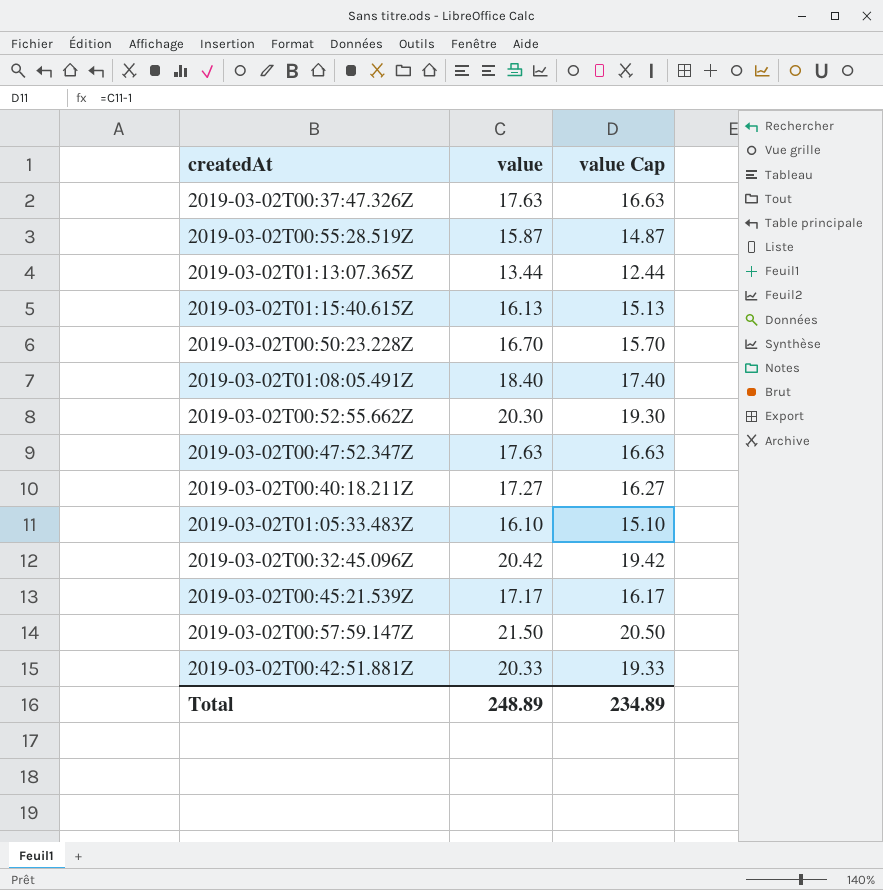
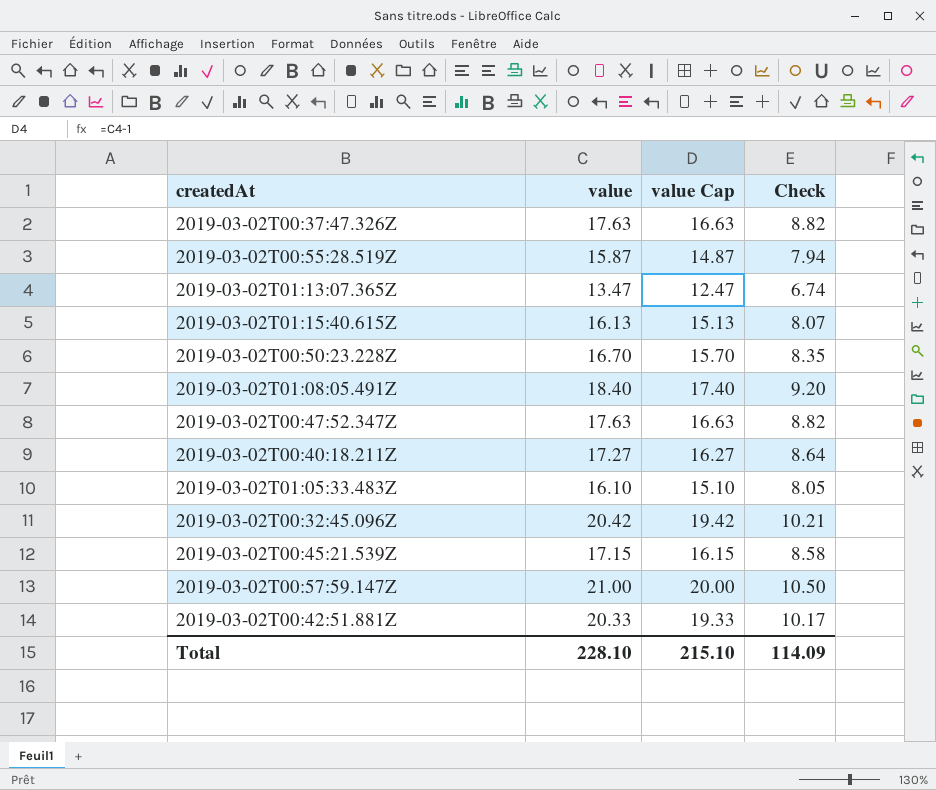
column Check | formula: none -> [value] * 0.5
row 2019-03-02T00:52:55.662Z: 20.30 | 19.30 -> none
2019-03-02T01:13:07.365Z | value: 13.44 -> 13.47
2019-03-02T01:13:07.365Z | value Cap: 12.44 -> 12.47
2019-03-02T00:45:21.539Z | value: 17.17 -> 17.15
2019-03-02T00:45:21.539Z | value Cap: 16.17 -> 16.15
2019-03-02T00:57:59.147Z | value: 21.50 -> 21.00
2019-03-02T00:57:59.147Z | value Cap: 20.50 -> 20.00
Total | value: 248.89 -> 228.10
Total | value Cap: 234.89 -> 215.10

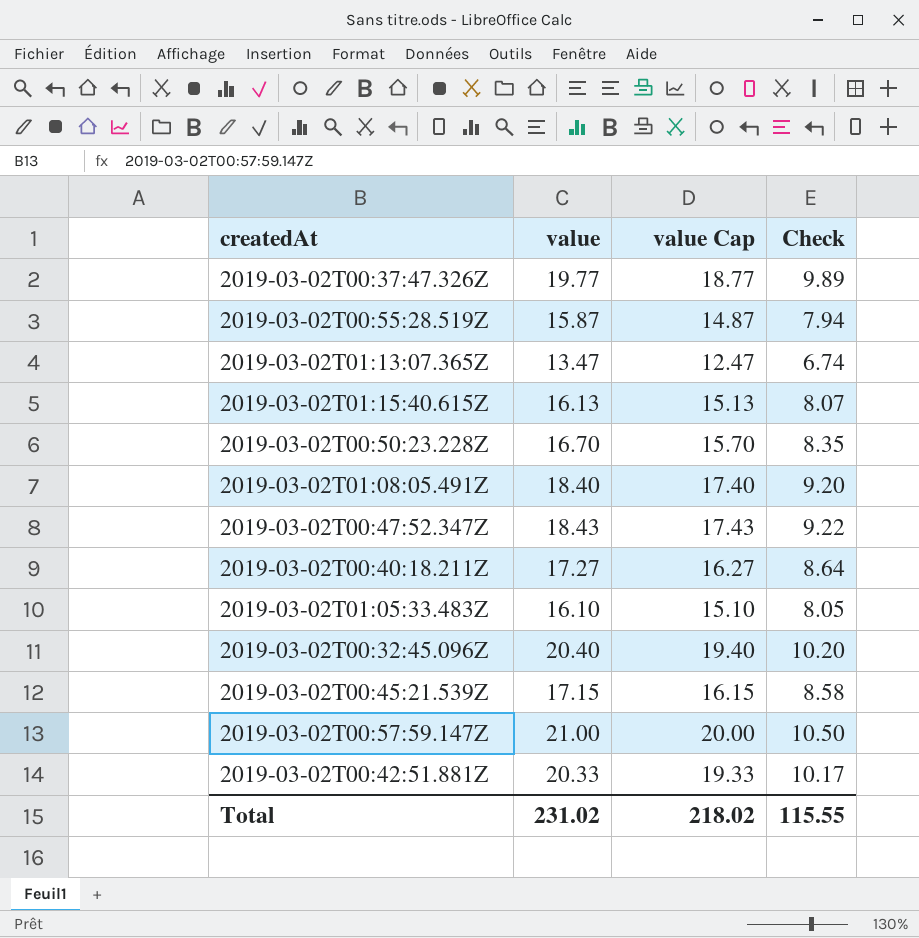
2019-03-02T00:37:47.326Z | value: 17.63 -> 19.77
2019-03-02T00:37:47.326Z | value Cap: 16.63 -> 18.77
2019-03-02T00:37:47.326Z | Check: 8.82 -> 9.89
2019-03-02T00:47:52.347Z | value: 17.63 -> 18.43
2019-03-02T00:47:52.347Z | value Cap: 16.63 -> 17.43
2019-03-02T00:47:52.347Z | Check: 8.82 -> 9.22
2019-03-02T00:32:45.096Z | value: 20.42 -> 20.40
2019-03-02T00:32:45.096Z | value Cap: 19.42 -> 19.40
2019-03-02T00:32:45.096Z | Check: 10.21 -> 10.20
Total | value: 228.10 -> 231.02
Total | value Cap: 215.10 -> 218.02
Total | Check: 114.09 -> 115.55

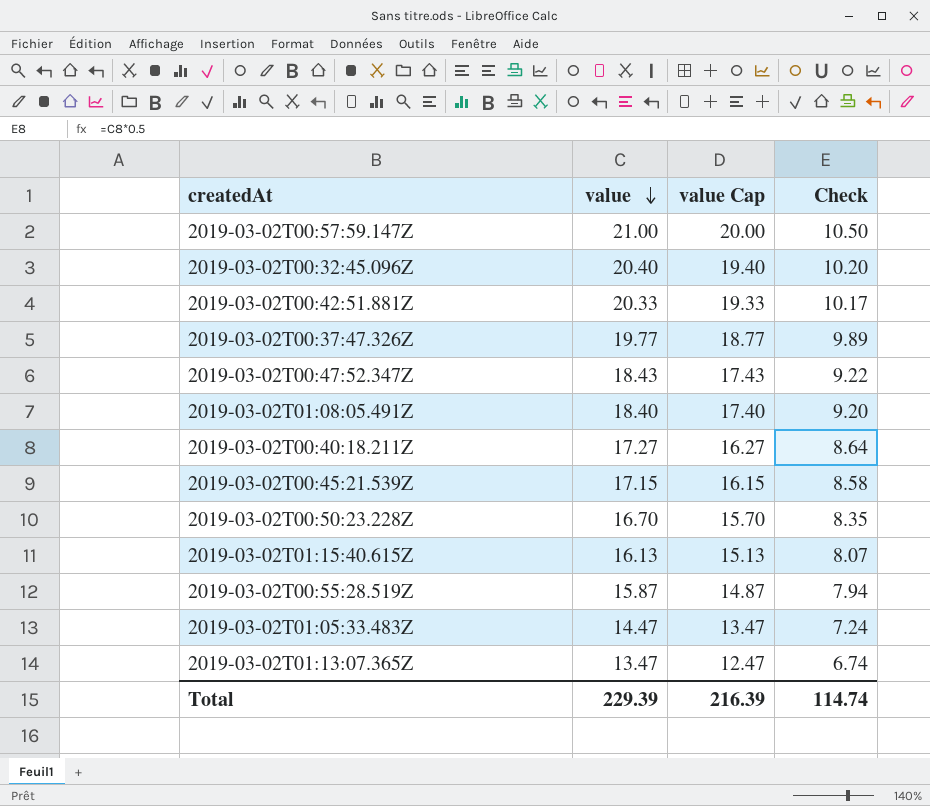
row order: none -> value descending
2019-03-02T01:05:33.483Z | value: 16.10 -> 14.47
2019-03-02T01:05:33.483Z | value Cap: 15.10 -> 13.47
2019-03-02T01:05:33.483Z | Check: 8.05 -> 7.24
Total | value: 231.02 -> 229.39
Total | value Cap: 218.02 -> 216.39
Total | Check: 115.55 -> 114.74

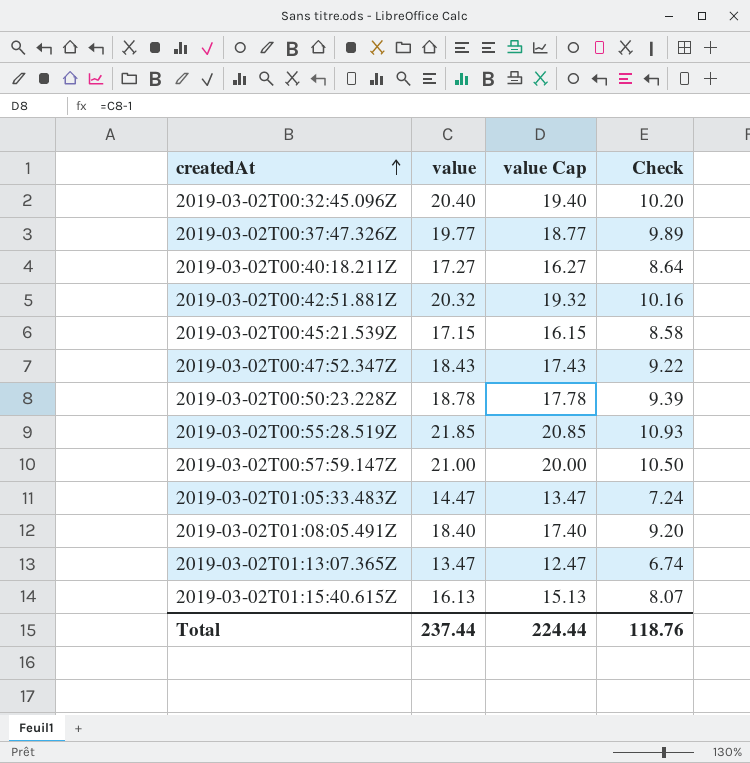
row order: value descending -> createdAt ascending
2019-03-02T00:42:51.881Z | value: 20.33 -> 20.32
2019-03-02T00:42:51.881Z | value Cap: 19.33 -> 19.32
2019-03-02T00:42:51.881Z | Check: 10.17 -> 10.16
2019-03-02T00:50:23.228Z | value: 16.70 -> 18.78
2019-03-02T00:50:23.228Z | value Cap: 15.70 -> 17.78
2019-03-02T00:50:23.228Z | Check: 8.35 -> 9.39
2019-03-02T00:55:28.519Z | value: 15.87 -> 21.85
2019-03-02T00:55:28.519Z | value Cap: 14.87 -> 20.85
2019-03-02T00:55:28.519Z | Check: 7.94 -> 10.93
Total | value: 229.39 -> 237.44
Total | value Cap: 216.39 -> 224.44
Total | Check: 114.74 -> 118.76

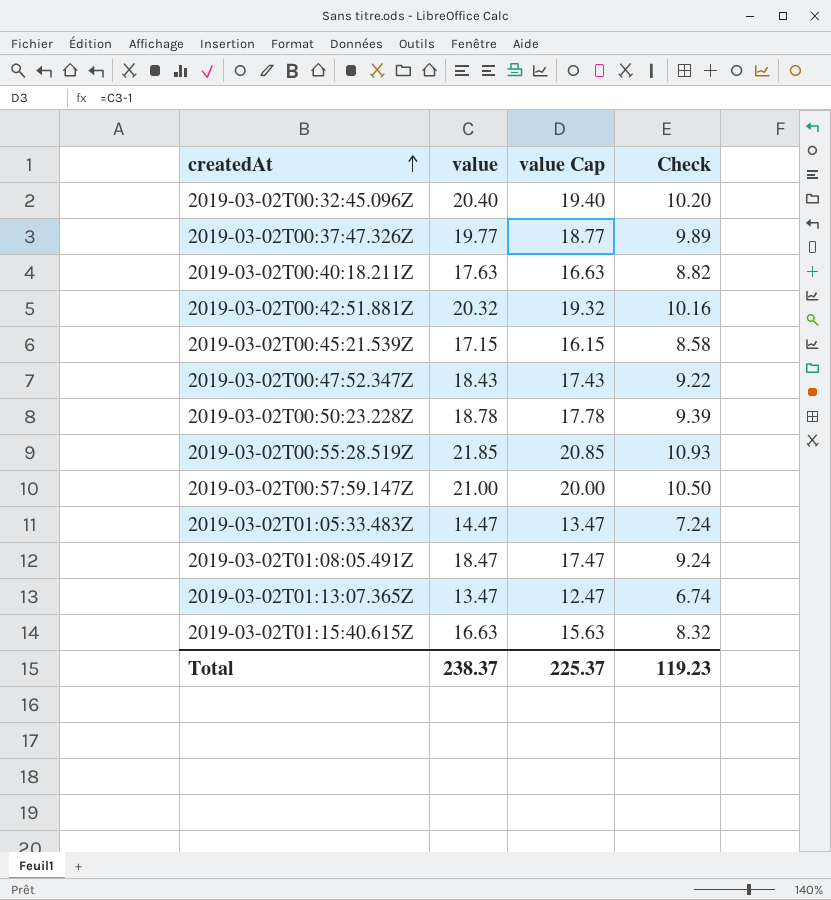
2019-03-02T00:40:18.211Z | value: 17.27 -> 17.63
2019-03-02T00:40:18.211Z | value Cap: 16.27 -> 16.63
2019-03-02T00:40:18.211Z | Check: 8.64 -> 8.82
2019-03-02T01:08:05.491Z | value: 18.40 -> 18.47
2019-03-02T01:08:05.491Z | value Cap: 17.40 -> 17.47
2019-03-02T01:08:05.491Z | Check: 9.20 -> 9.24
2019-03-02T01:15:40.615Z | value: 16.13 -> 16.63
2019-03-02T01:15:40.615Z | value Cap: 15.13 -> 15.63
2019-03-02T01:15:40.615Z | Check: 8.07 -> 8.32
Total | value: 237.44 -> 238.37
Total | value Cap: 224.44 -> 225.37
Total | Check: 118.76 -> 119.23

